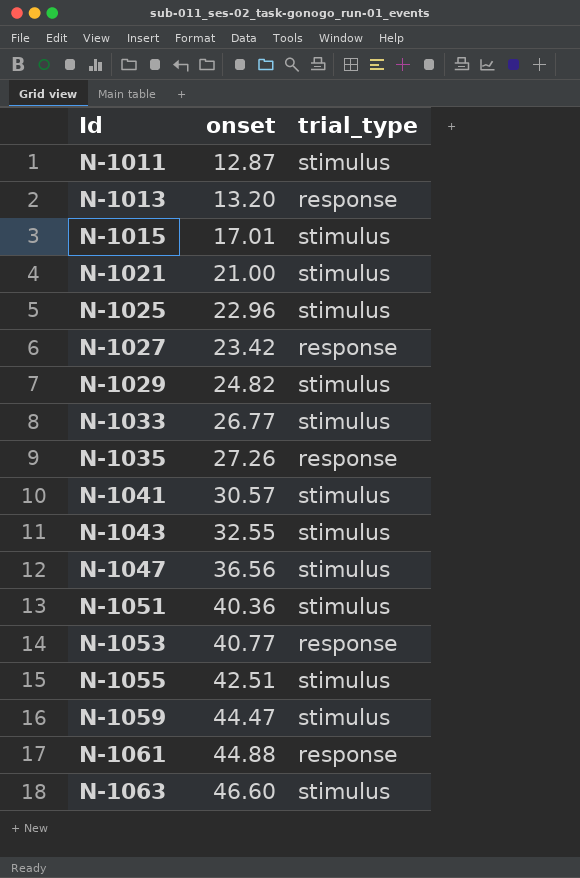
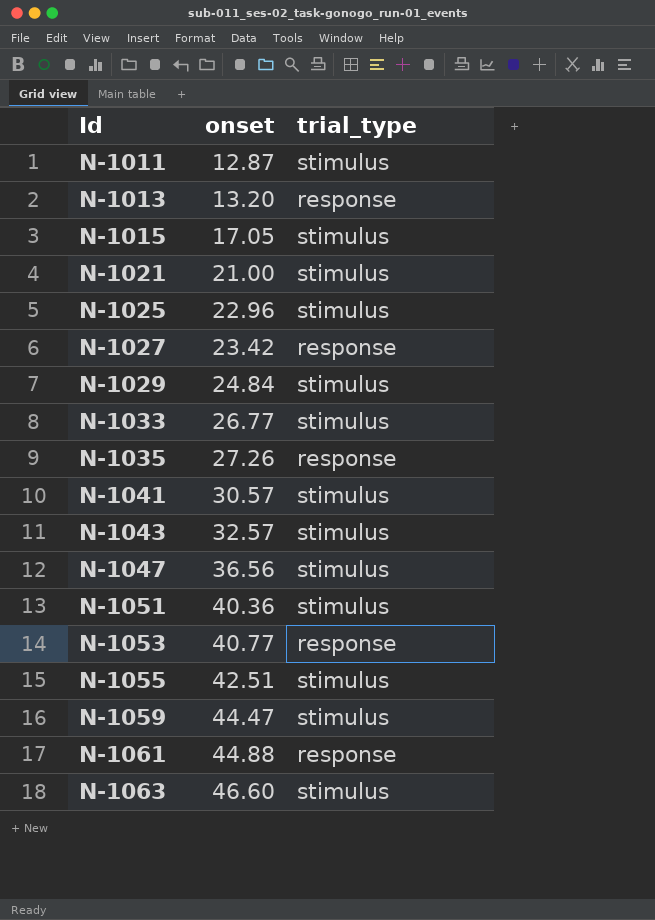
N-1015 | onset: 17.01 -> 17.05
N-1029 | onset: 24.82 -> 24.84
N-1043 | onset: 32.55 -> 32.57

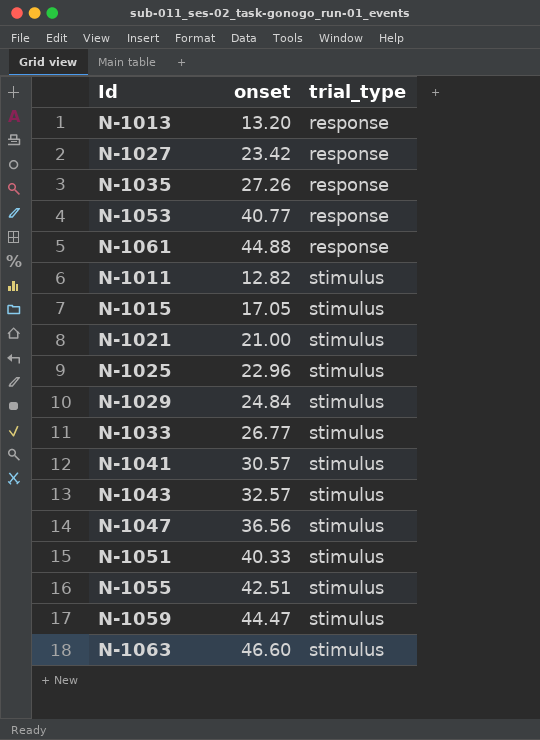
row order: Id ascending -> trial_type ascending
N-1011 | onset: 12.87 -> 12.82
N-1051 | onset: 40.36 -> 40.33

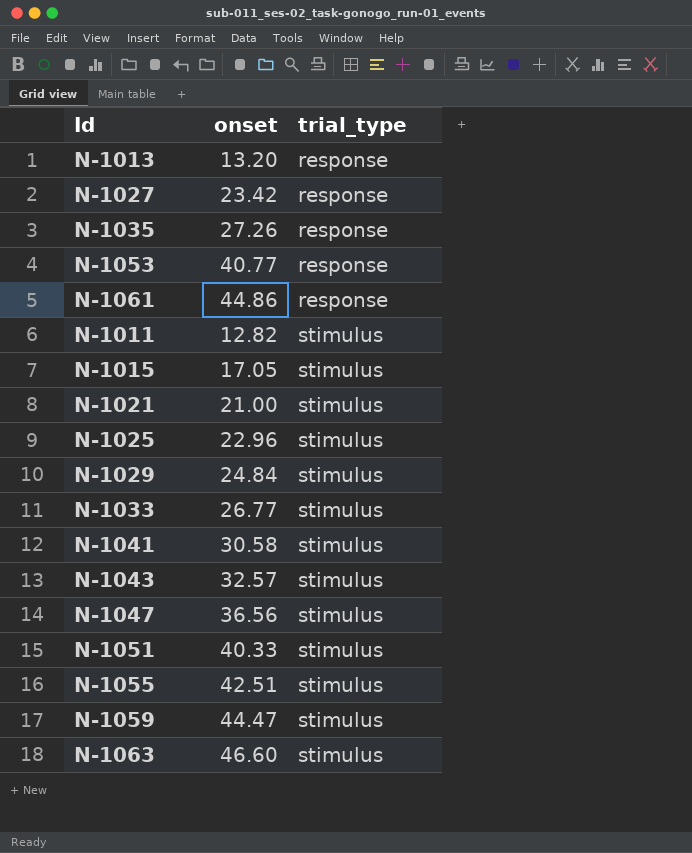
N-1061 | onset: 44.88 -> 44.86
N-1041 | onset: 30.57 -> 30.58

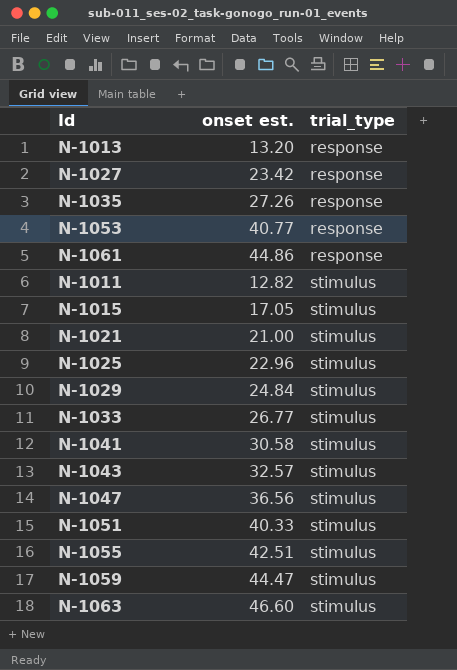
column name: onset -> onset est.

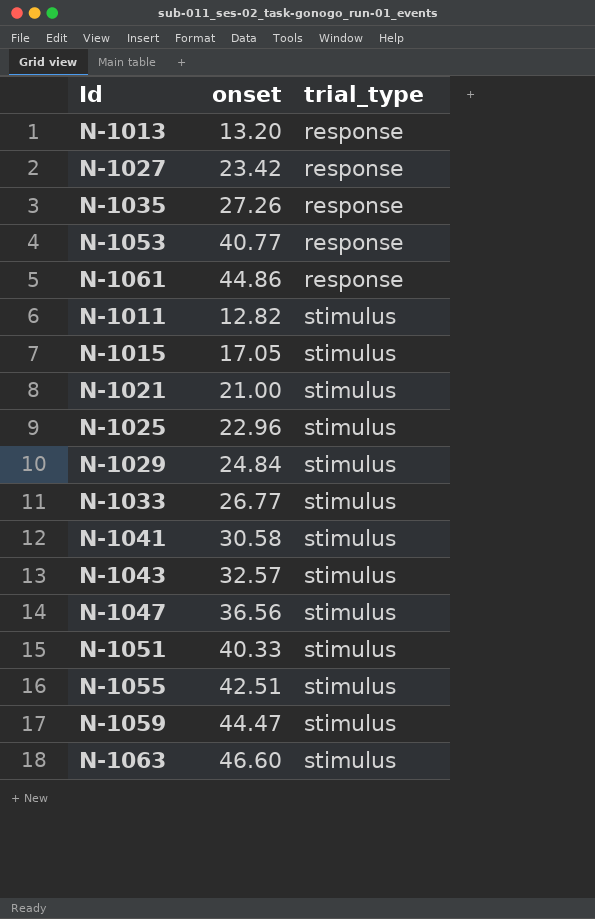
column name: onset est. -> onset

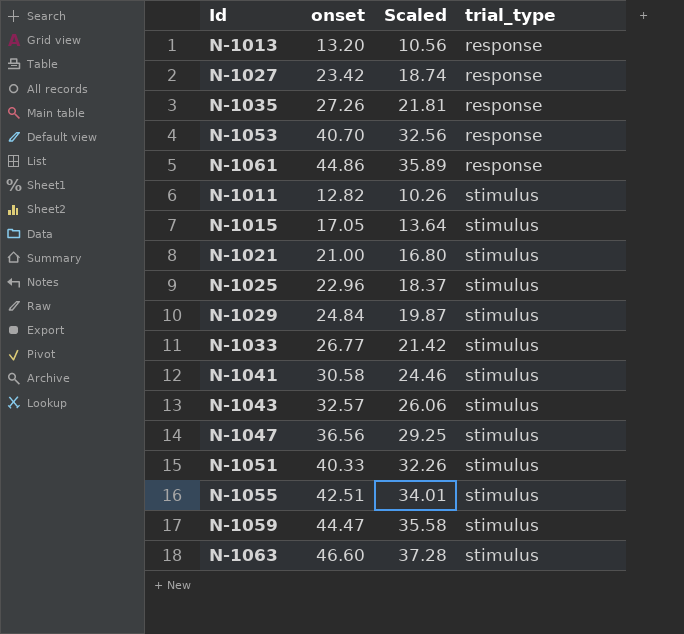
column Scaled | formula: none -> [onset] * 0.8
N-1053 | onset: 40.77 -> 40.70

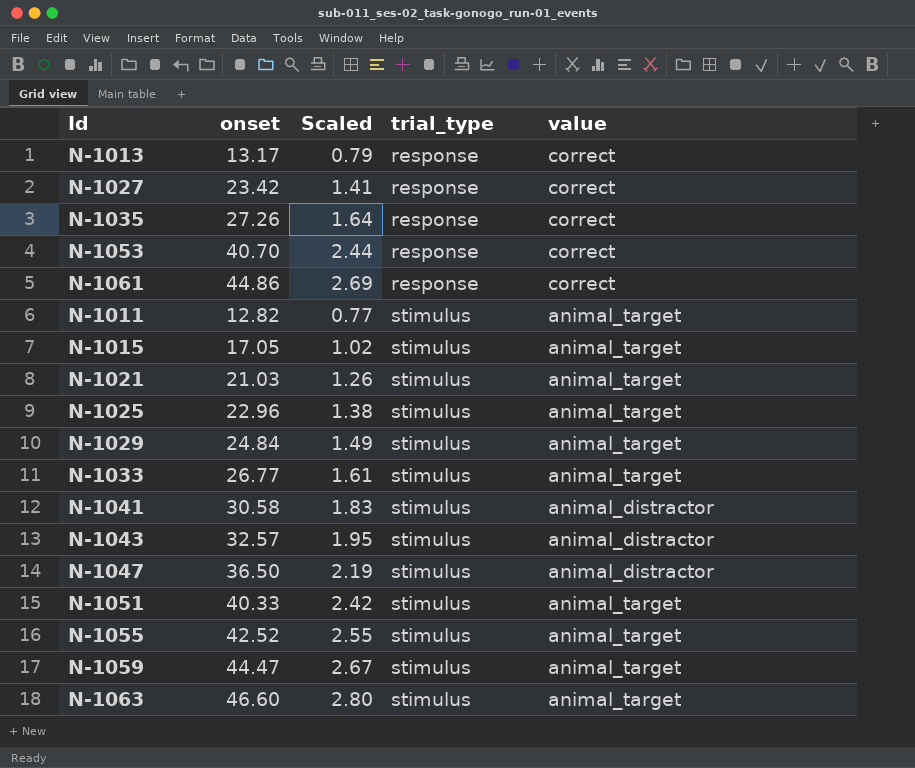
column Scaled | formula: [onset] * 0.8 -> [onset] * 0.06
column value | position: none -> 5
N-1013 | onset: 13.20 -> 13.17
N-1021 | onset: 21.00 -> 21.03
N-1047 | onset: 36.56 -> 36.50
N-1055 | onset: 42.51 -> 42.52

